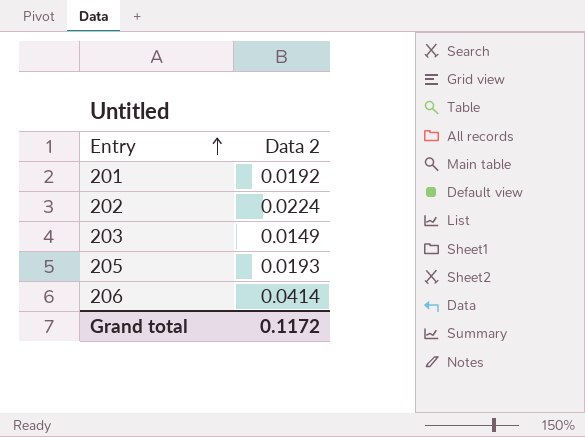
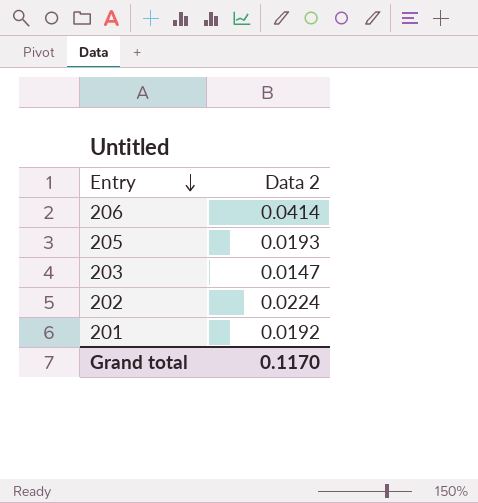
row order: Entry ascending -> Entry descending
203 | Data 2: 0.0149 -> 0.0147
Grand total | Data 2: 0.1172 -> 0.1170

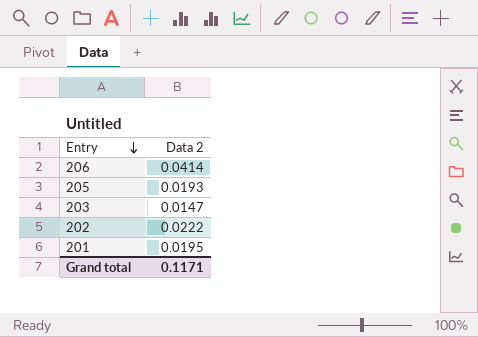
202 | Data 2: 0.0224 -> 0.0222
201 | Data 2: 0.0192 -> 0.0195
Grand total | Data 2: 0.1170 -> 0.1171

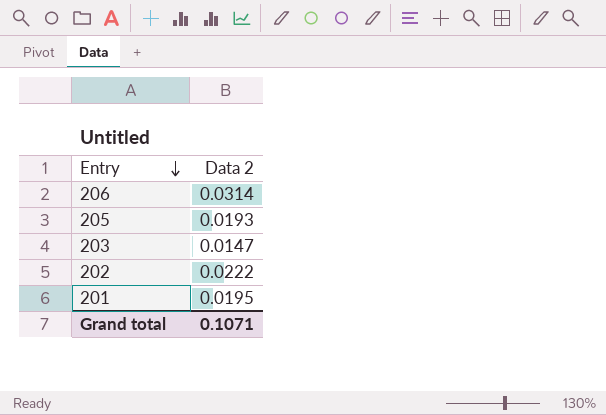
206 | Data 2: 0.0414 -> 0.0314
Grand total | Data 2: 0.1171 -> 0.1071

